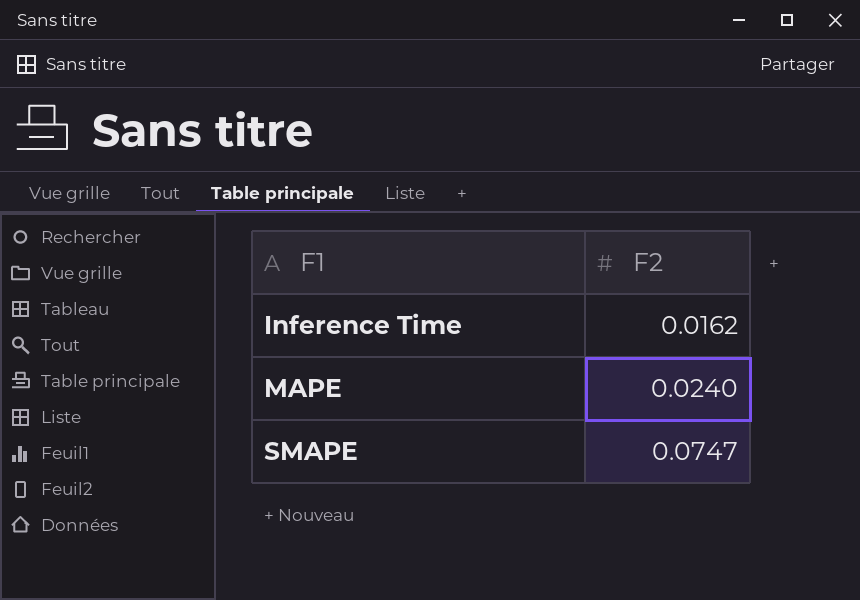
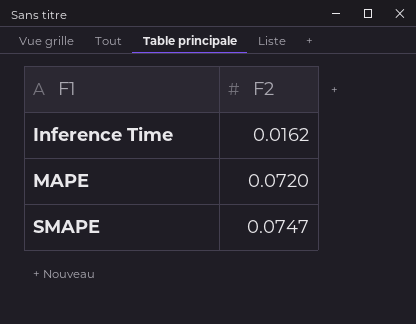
MAPE | F2: 0.0240 -> 0.0720

